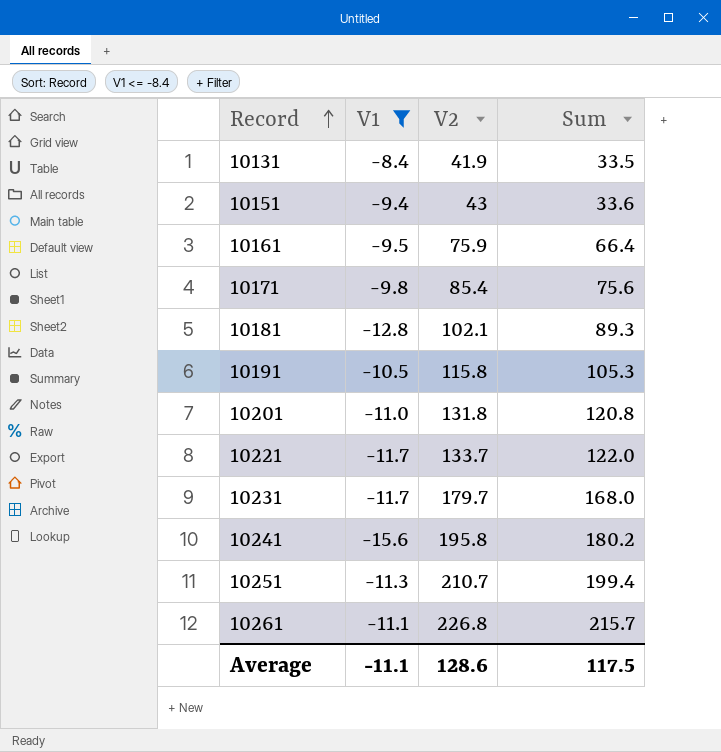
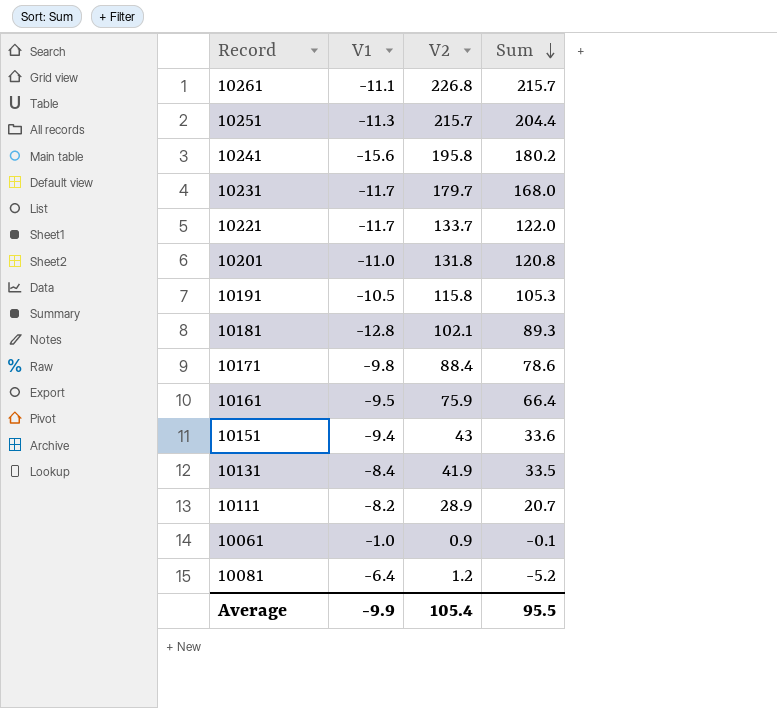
filter: V1 <= -8.4 -> none
row order: Record ascending -> Sum descending
10251 | V2: 210.7 -> 215.7
10251 | Sum: 199.4 -> 204.4
10171 | V2: 85.4 -> 88.4
10171 | Sum: 75.6 -> 78.6
Average | V1: -11.1 -> -9.9
Average | V2: 128.6 -> 105.4
Average | Sum: 117.5 -> 95.5

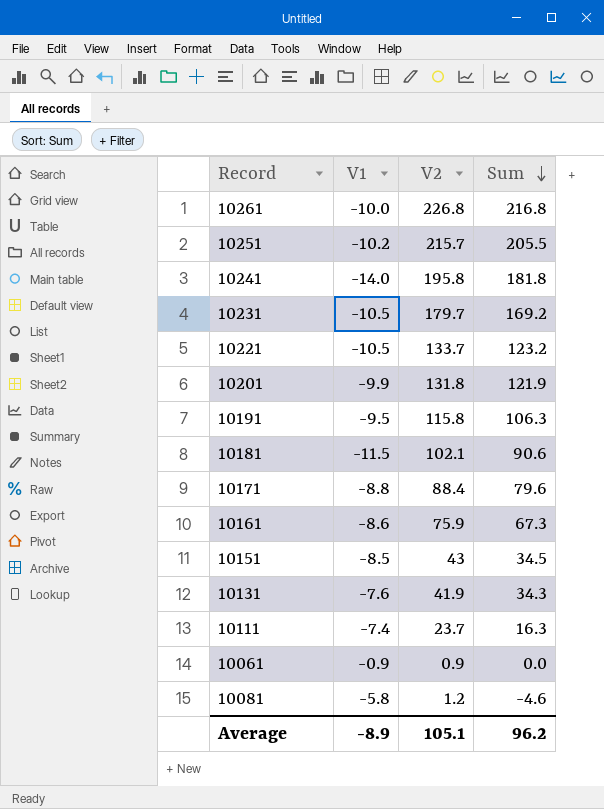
10261 | V1: -11.1 -> -10.0
10261 | Sum: 215.7 -> 216.8
10251 | V1: -11.3 -> -10.2
10251 | Sum: 204.4 -> 205.5
10241 | V1: -15.6 -> -14.0
10241 | Sum: 180.2 -> 181.8
10231 | V1: -11.7 -> -10.5
10231 | Sum: 168.0 -> 169.2
10221 | V1: -11.7 -> -10.5
10221 | Sum: 122.0 -> 123.2
10201 | V1: -11.0 -> -9.9
10201 | Sum: 120.8 -> 121.9
10191 | V1: -10.5 -> -9.5
10191 | Sum: 105.3 -> 106.3
10181 | V1: -12.8 -> -11.5
10181 | Sum: 89.3 -> 90.6
10171 | V1: -9.8 -> -8.8
10171 | Sum: 78.6 -> 79.6
10161 | V1: -9.5 -> -8.6
10161 | Sum: 66.4 -> 67.3
10151 | V1: -9.4 -> -8.5
10151 | Sum: 33.6 -> 34.5
10131 | V1: -8.4 -> -7.6
10131 | Sum: 33.5 -> 34.3
10111 | V1: -8.2 -> -7.4
10111 | V2: 28.9 -> 23.7
10111 | Sum: 20.7 -> 16.3
10061 | V1: -1.0 -> -0.9
10061 | Sum: -0.1 -> 0.0
10081 | V1: -6.4 -> -5.8
10081 | Sum: -5.2 -> -4.6
Average | V1: -9.9 -> -8.9
Average | V2: 105.4 -> 105.1
Average | Sum: 95.5 -> 96.2

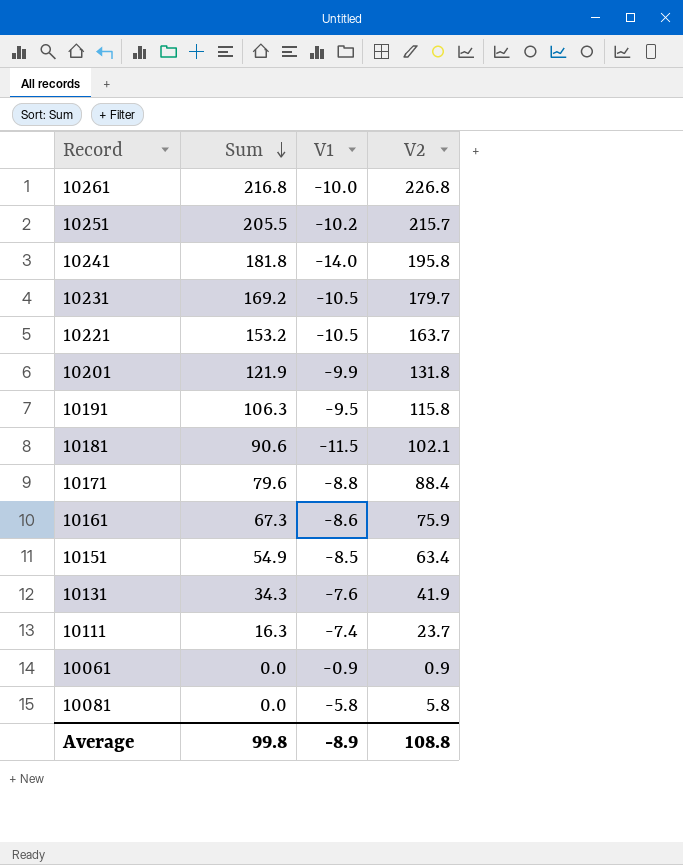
column Sum | position: 4 -> 2
10221 | Sum: 123.2 -> 153.2
10221 | V2: 133.7 -> 163.7
10151 | Sum: 34.5 -> 54.9
10151 | V2: 43 -> 63.4
10081 | Sum: -4.6 -> 0.0
10081 | V2: 1.2 -> 5.8
Average | Sum: 96.2 -> 99.8
Average | V2: 105.1 -> 108.8

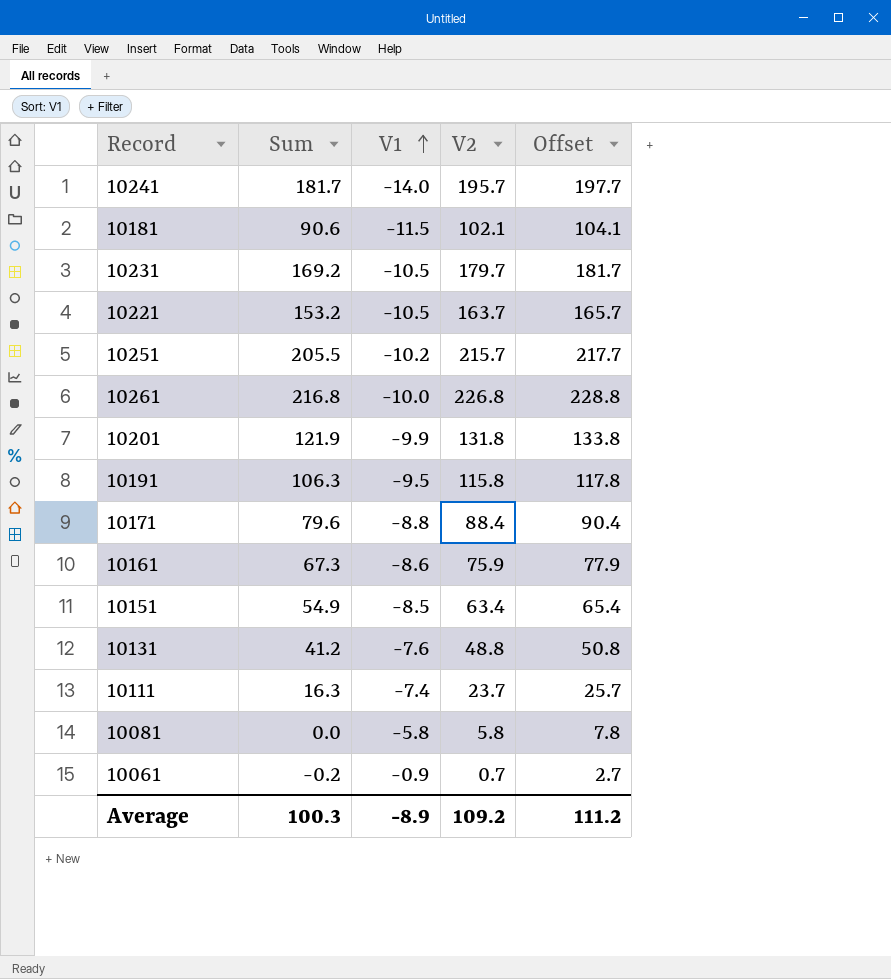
row order: Sum descending -> V1 ascending
column Offset | formula: none -> [V2] + 2
10241 | Sum: 181.8 -> 181.7
10241 | V2: 195.8 -> 195.7
10131 | Sum: 34.3 -> 41.2
10131 | V2: 41.9 -> 48.8
10061 | Sum: 0.0 -> -0.2
10061 | V2: 0.9 -> 0.7
Average | Sum: 99.8 -> 100.3
Average | V2: 108.8 -> 109.2

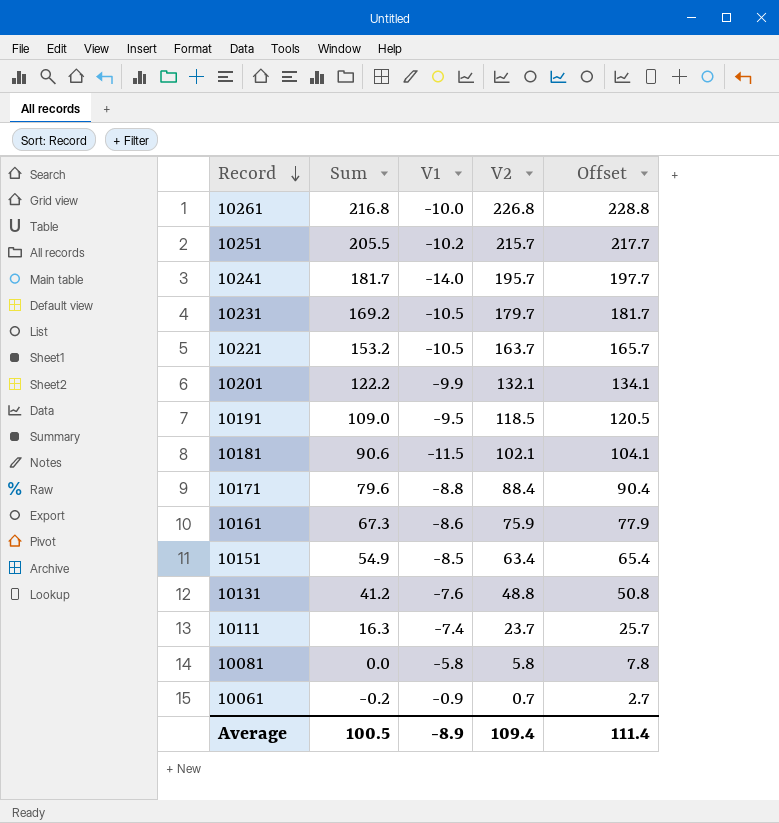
row order: V1 ascending -> Record descending
10201 | Sum: 121.9 -> 122.2
10201 | V2: 131.8 -> 132.1
10201 | Offset: 133.8 -> 134.1
10191 | Sum: 106.3 -> 109.0
10191 | V2: 115.8 -> 118.5
10191 | Offset: 117.8 -> 120.5
Average | Sum: 100.3 -> 100.5
Average | V2: 109.2 -> 109.4
Average | Offset: 111.2 -> 111.4

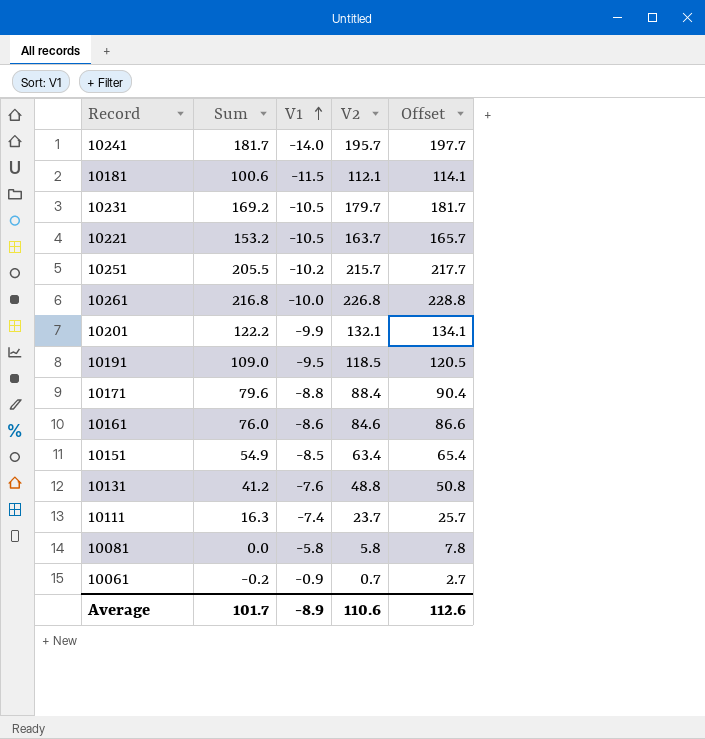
row order: Record descending -> V1 ascending
10181 | Sum: 90.6 -> 100.6
10181 | V2: 102.1 -> 112.1
10181 | Offset: 104.1 -> 114.1
10161 | Sum: 67.3 -> 76.0
10161 | V2: 75.9 -> 84.6
10161 | Offset: 77.9 -> 86.6
Average | Sum: 100.5 -> 101.7
Average | V2: 109.4 -> 110.6
Average | Offset: 111.4 -> 112.6

